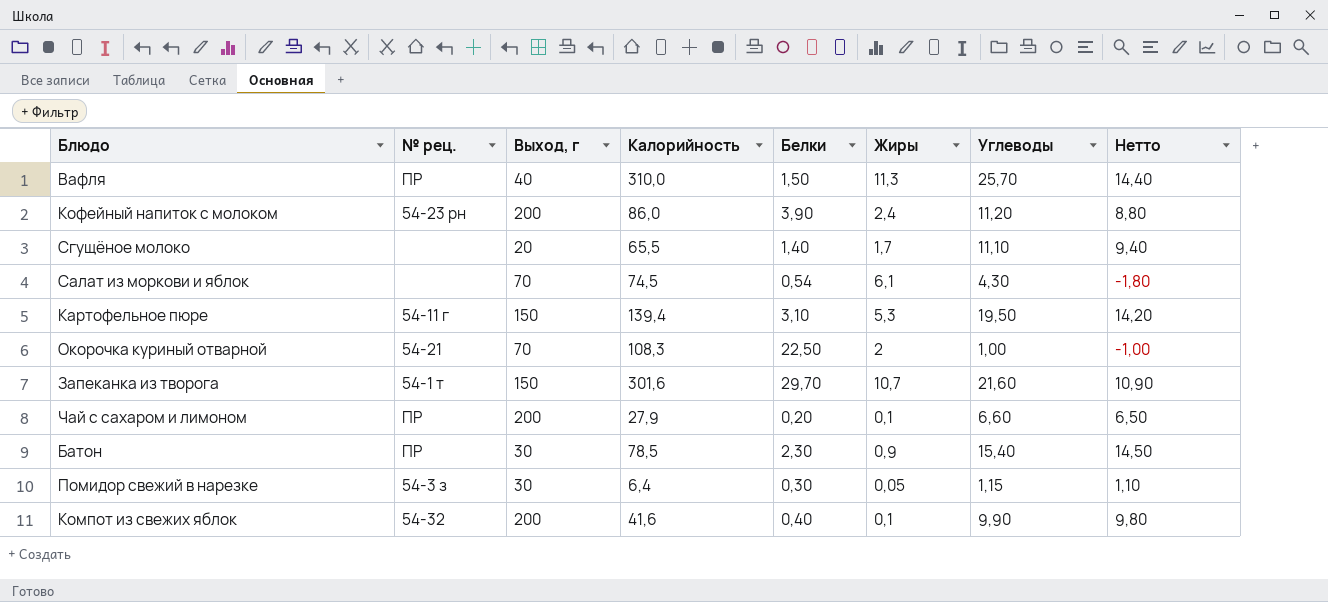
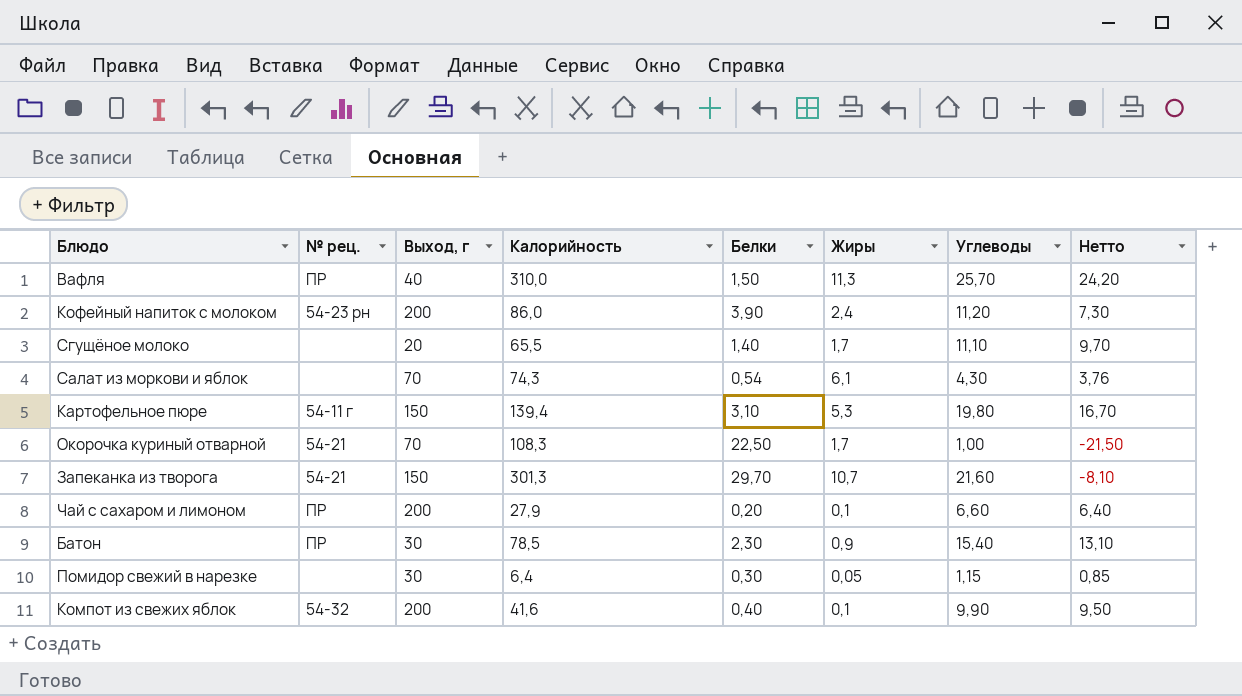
column Нетто | formula: [Углеводы] - [Жиры] -> [Углеводы] - [Белки]
Салат из моркови и яблок | Калорийность: 74,5 -> 74,3
Картофельное пюре | Углеводы: 19,50 -> 19,80
Окорочка куриный отварной | Жиры: 2 -> 1,7
Запеканка из творога | № рец.: 54-1 т -> 54-21
Запеканка из творога | Калорийность: 301,6 -> 301,3
Помидор свежий в нарезке | № рец.: 54-3 з -> none

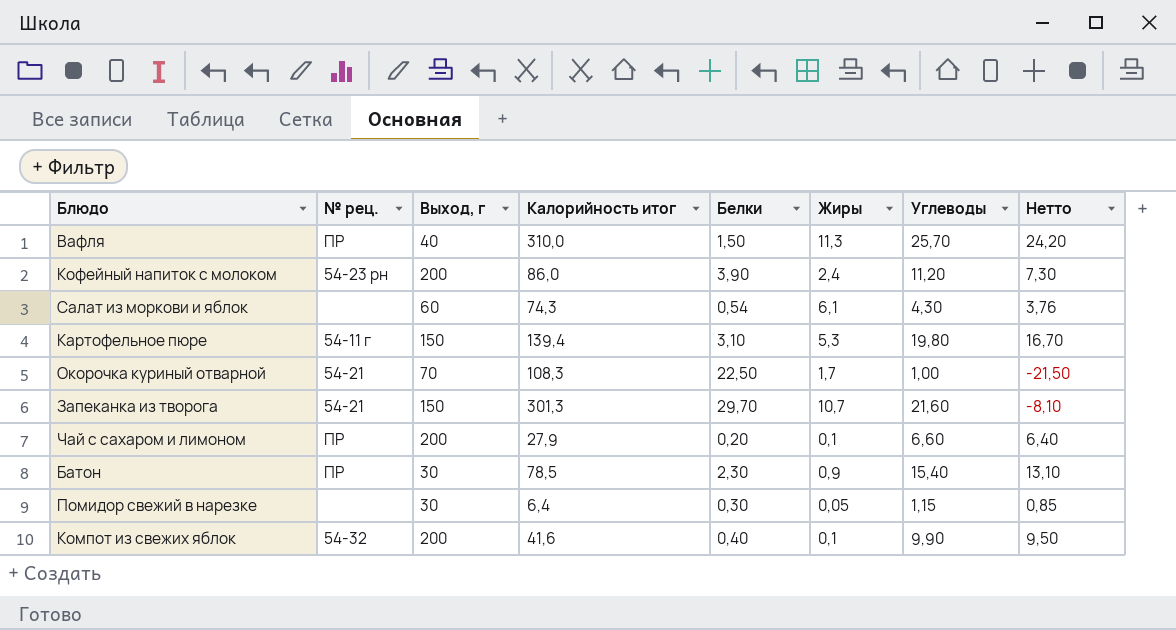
column name: Калорийность -> Калорийность итог
row Сгущёное молоко: none | 20 | 65,5 | 1,40 | 1,7 | 11,10 | 9,70 -> none
Салат из моркови и яблок | Выход, г: 70 -> 60

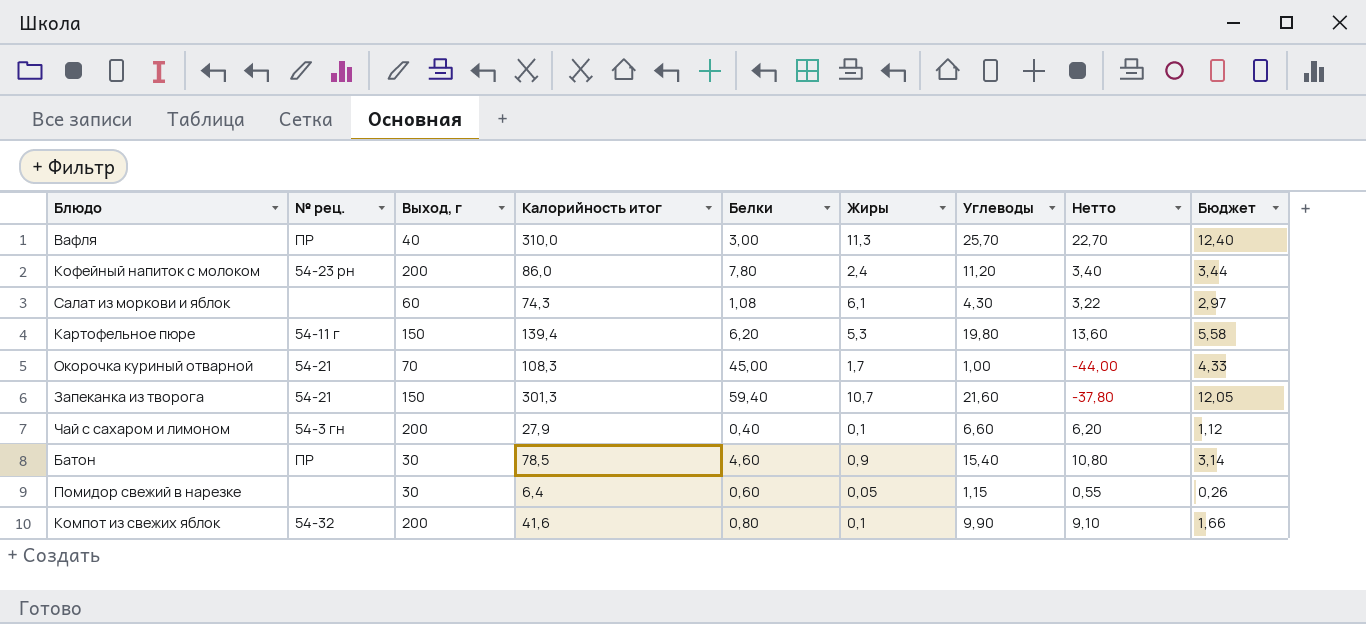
column Бюджет | formula: none -> [Калорийность итог] * 0,04
Вафля | Белки: 1,50 -> 3,00
Вафля | Нетто: 24,20 -> 22,70
Кофейный напиток с молоком | Белки: 3,90 -> 7,80
Кофейный напиток с молоком | Нетто: 7,30 -> 3,40
Салат из моркови и яблок | Белки: 0,54 -> 1,08
Салат из моркови и яблок | Нетто: 3,76 -> 3,22
Картофельное пюре | Белки: 3,10 -> 6,20
Картофельное пюре | Нетто: 16,70 -> 13,60
Окорочка куриный отварной | Белки: 22,50 -> 45,00
Окорочка куриный отварной | Нетто: -21,50 -> -44,00
Запеканка из творога | Белки: 29,70 -> 59,40
Запеканка из творога | Нетто: -8,10 -> -37,80
Чай с сахаром и лимоном | № рец.: ПР -> 54-3 гн
Чай с сахаром и лимоном | Белки: 0,20 -> 0,40
Чай с сахаром и лимоном | Нетто: 6,40 -> 6,20
Батон | Белки: 2,30 -> 4,60
Батон | Нетто: 13,10 -> 10,80
Помидор свежий в нарезке | Белки: 0,30 -> 0,60
Помидор свежий в нарезке | Нетто: 0,85 -> 0,55
Компот из свежих яблок | Белки: 0,40 -> 0,80
Компот из свежих яблок | Нетто: 9,50 -> 9,10

